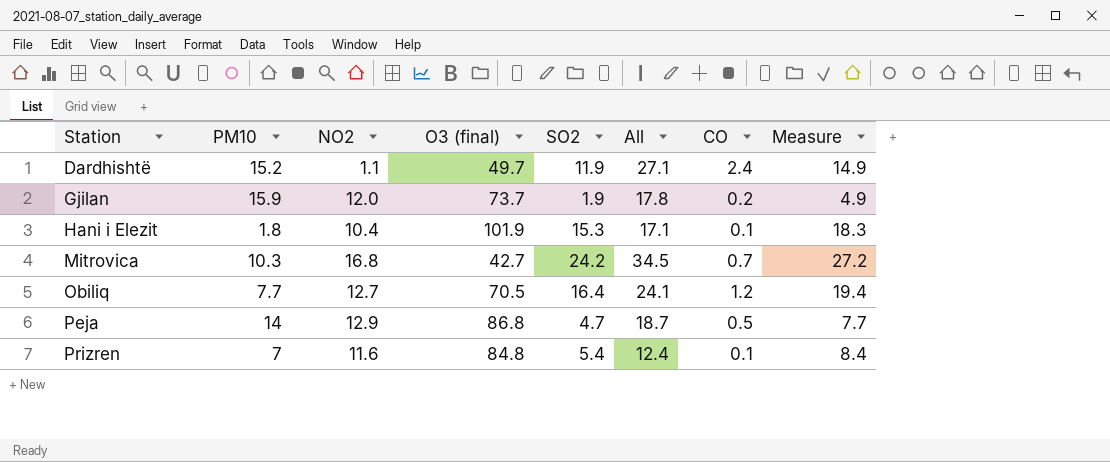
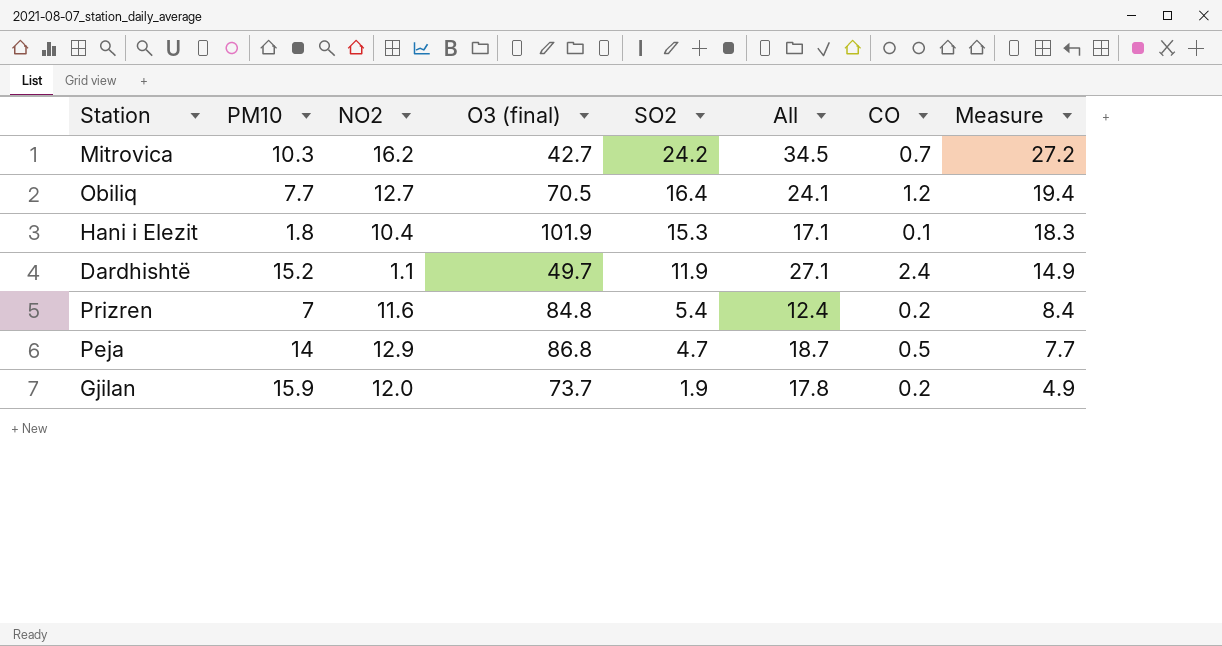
row order: Station ascending -> SO2 descending
Mitrovica | NO2: 16.8 -> 16.2
Prizren | CO: 0.1 -> 0.2

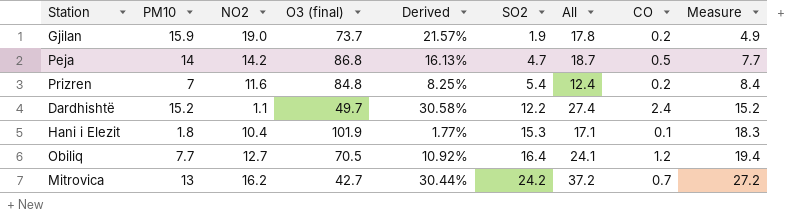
row order: SO2 descending -> SO2 ascending
column Derived | formula: none -> [PM10] / [O3 (final)]
Gjilan | NO2: 12.0 -> 19.0
Peja | NO2: 12.9 -> 14.2
Dardhishtë | SO2: 11.9 -> 12.2
Dardhishtë | All: 27.1 -> 27.4
Dardhishtë | Measure: 14.9 -> 15.2
Mitrovica | PM10: 10.3 -> 13
Mitrovica | All: 34.5 -> 37.2

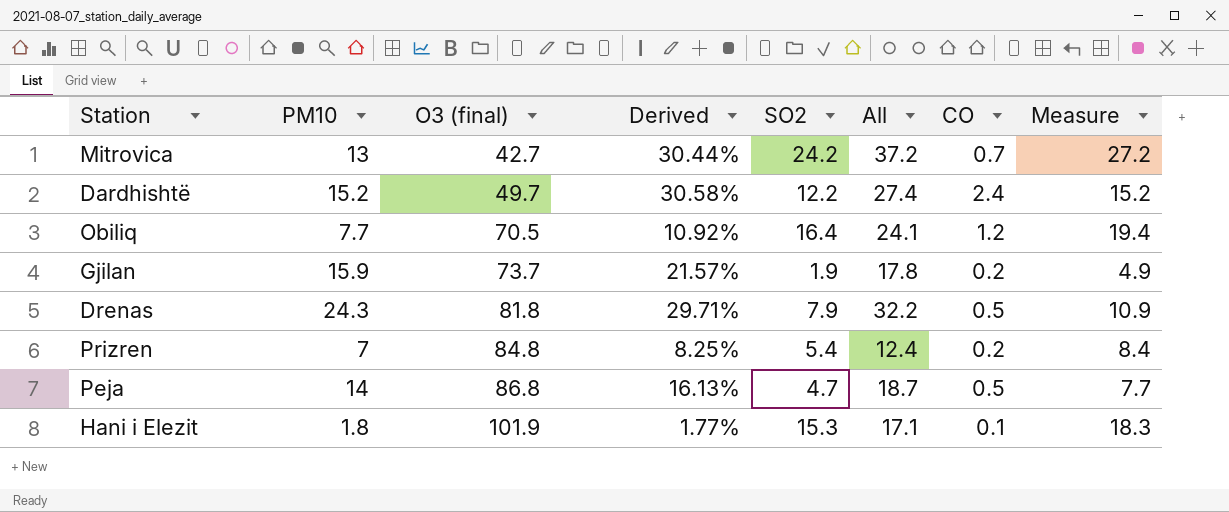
row order: SO2 ascending -> O3 (final) ascending
column NO2 | position: 3 -> none
row Drenas: none -> 24.3 | 81.8 | 29.71% | 7.9 | 32.2 | 0.5 | 10.9

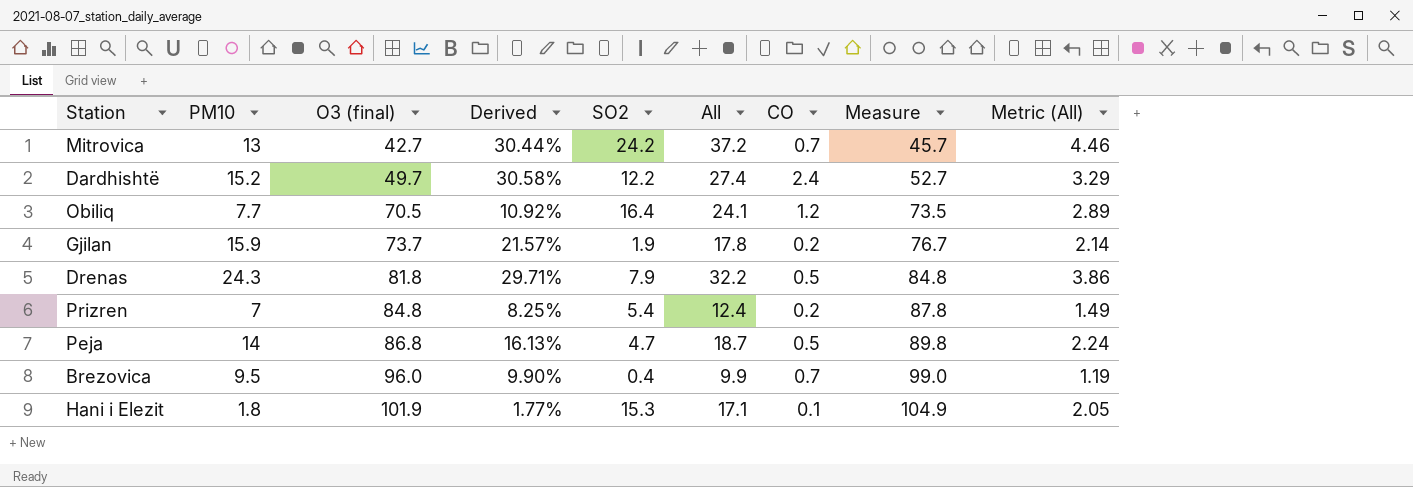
column Measure | formula: [SO2] + 3 -> [O3 (final)] + 3
column Metric (All) | formula: none -> [All] * 0.12
row Brezovica: none -> 9.5 | 96.0 | 9.90% | 0.4 | 9.9 | 0.7 | 99.0 | 1.19

